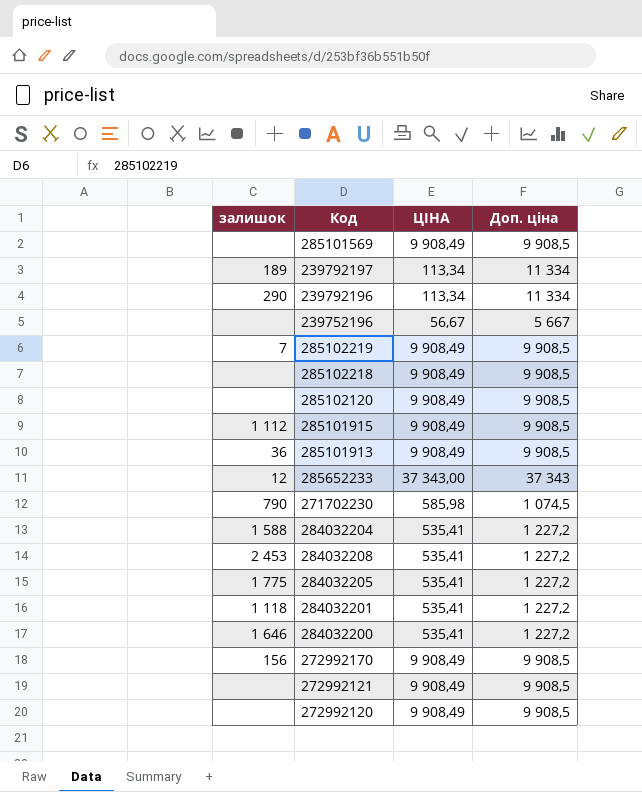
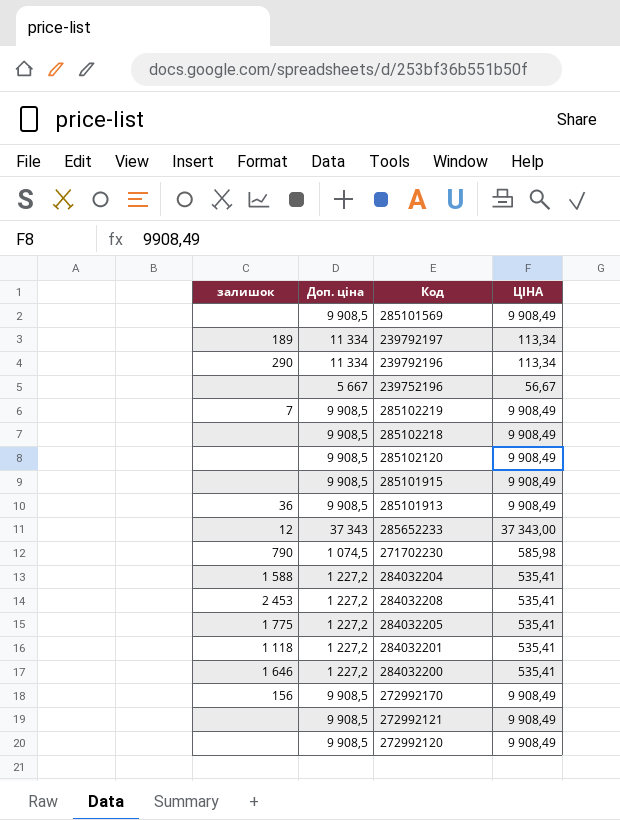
column Доп. ціна | position: 4 -> 2
285101915 | залишок: 1 112 -> none

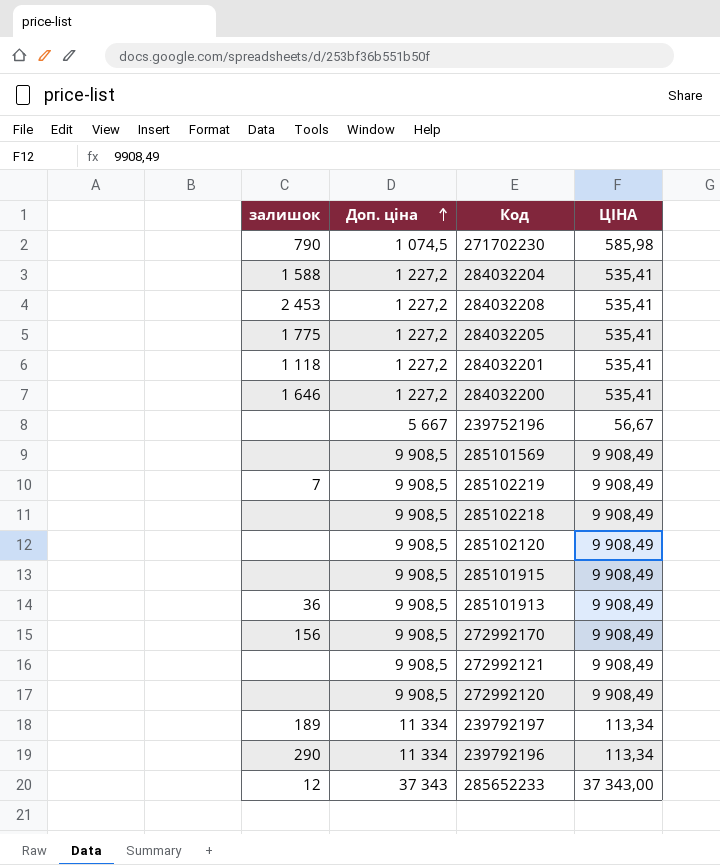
row order: none -> Доп. ціна ascending

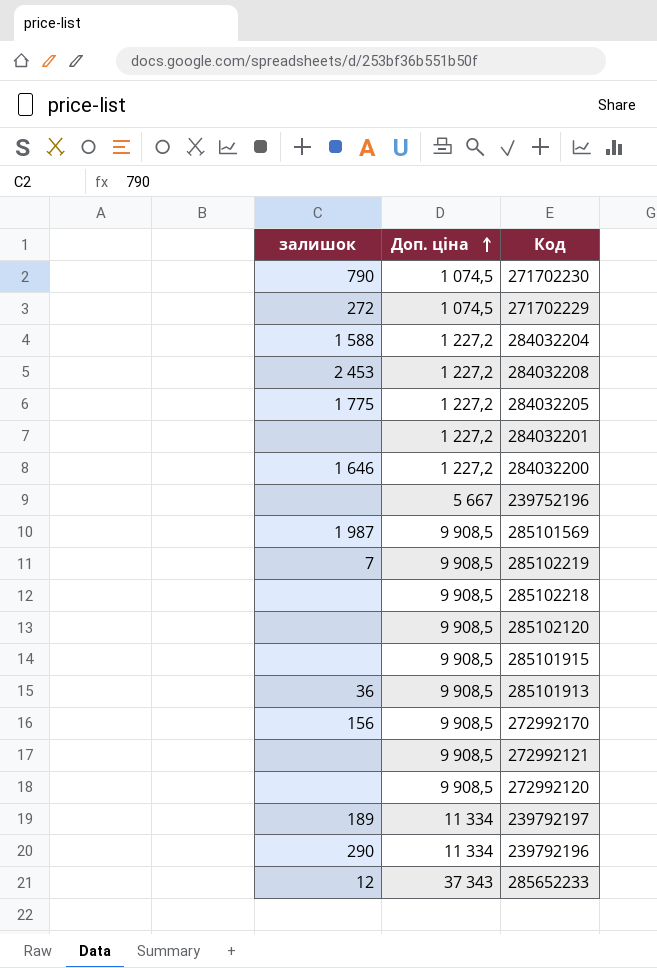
column ЦІНА | position: 4 -> none
row 271702229: none -> 272 | 1 074,5
284032201 | залишок: 1 118 -> none
285101569 | залишок: none -> 1 987

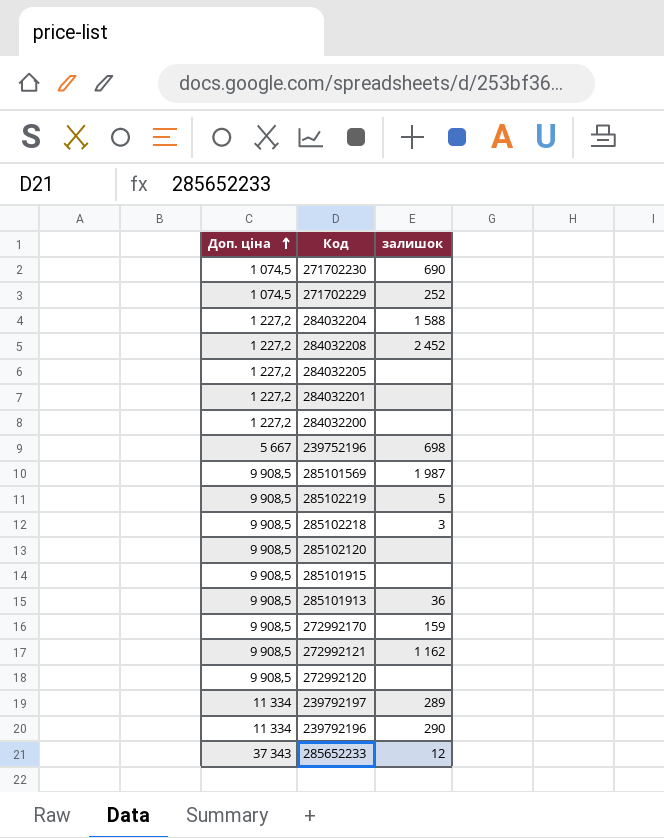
column залишок | position: 1 -> 3
271702230 | залишок: 790 -> 690
271702229 | залишок: 272 -> 252
284032208 | залишок: 2 453 -> 2 452
284032205 | залишок: 1 775 -> none
284032200 | залишок: 1 646 -> none
239752196 | залишок: none -> 698
285102219 | залишок: 7 -> 5
285102218 | залишок: none -> 3
272992170 | залишок: 156 -> 159
272992121 | залишок: none -> 1 162
239792197 | залишок: 189 -> 289

